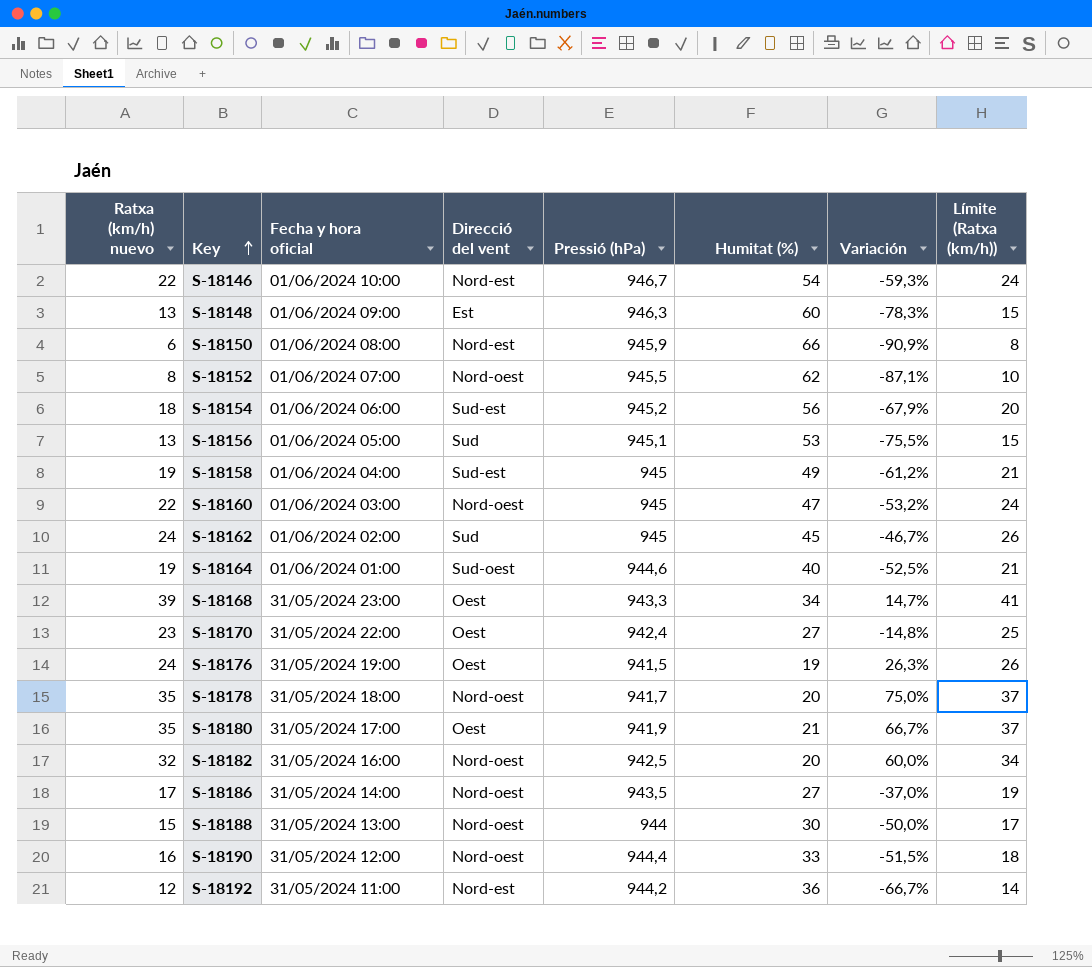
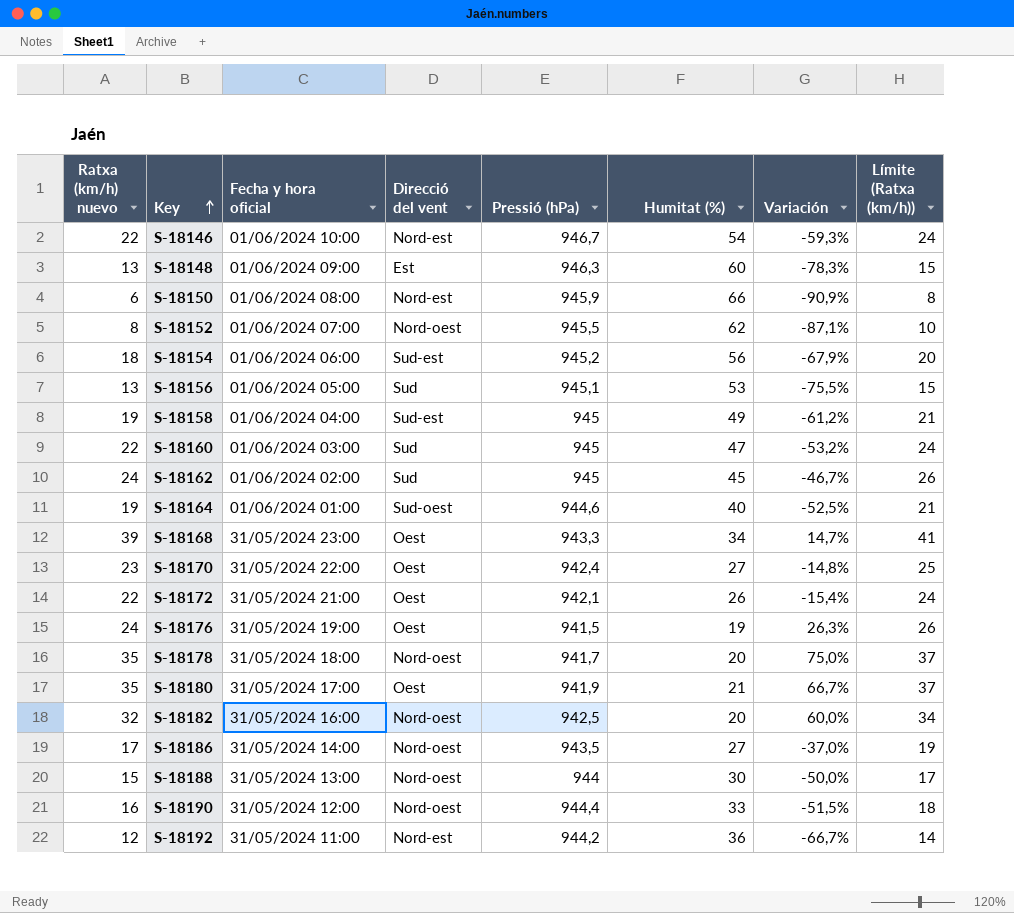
S-18160 | Direcció del vent: Nord-oest -> Sud
row S-18172: none -> 22 | 31/05/2024 21:00 | Oest | 942,1 | 26 | -15,4% | 24

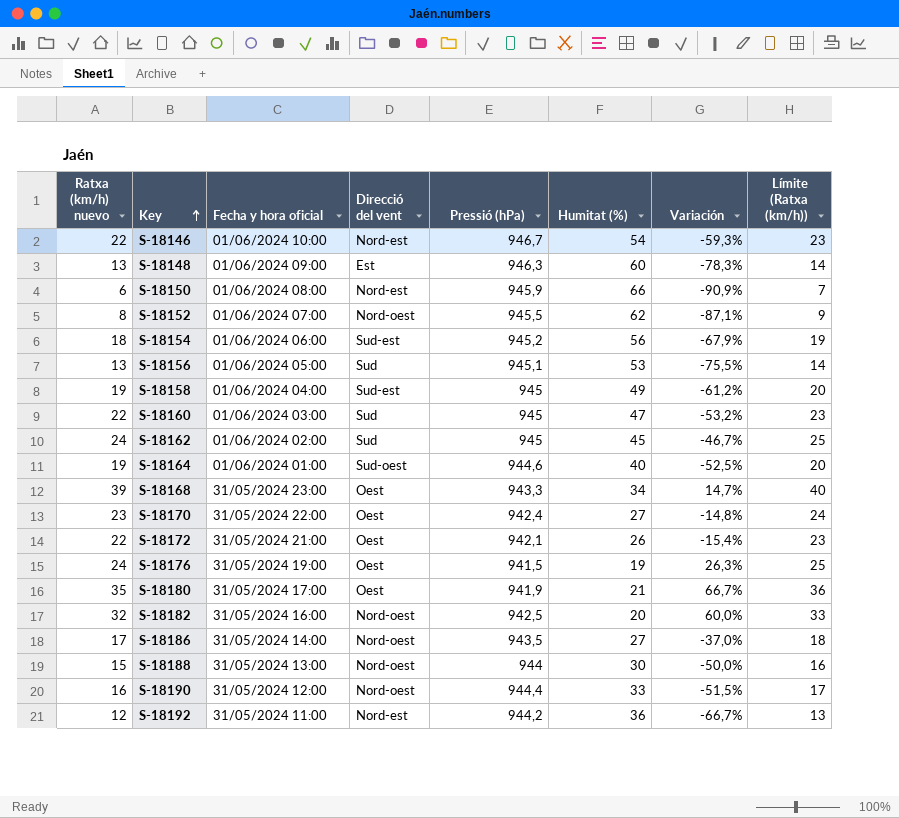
column Límite (Ratxa (km/h)) | formula: [Ratxa (km/h) nuevo] + 2 -> [Ratxa (km/h) nuevo] + 1
row S-18178: 35 | 31/05/2024 18:00 | Nord-oest | 941,7 | 20 | 75,0% | 37 -> none

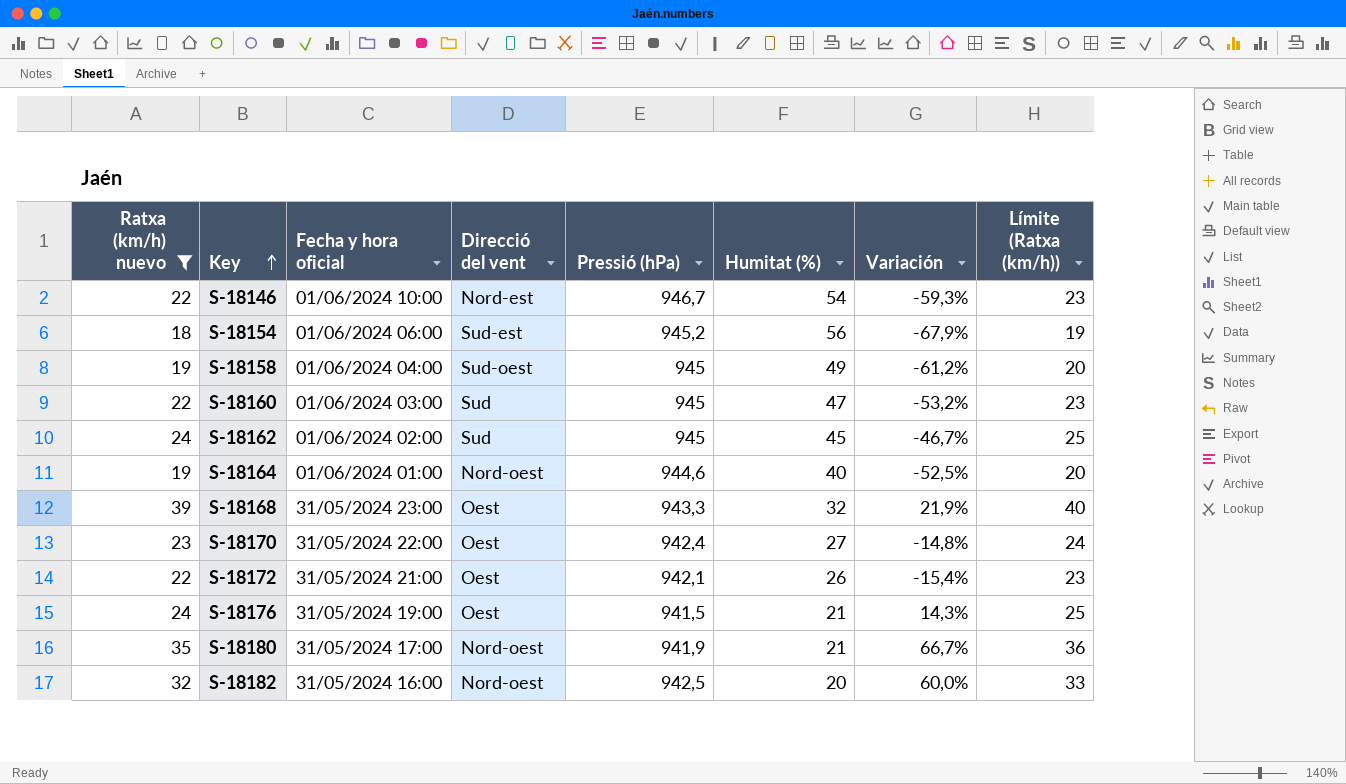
filter: none -> Ratxa (km/h) nuevo >= 18
S-18158 | Direcció del vent: Sud-est -> Sud-oest
S-18164 | Direcció del vent: Sud-oest -> Nord-oest
S-18168 | Humitat (%): 34 -> 32
S-18168 | Variación: 14,7% -> 21,9%
S-18176 | Humitat (%): 19 -> 21
S-18176 | Variación: 26,3% -> 14,3%
S-18180 | Direcció del vent: Oest -> Nord-oest

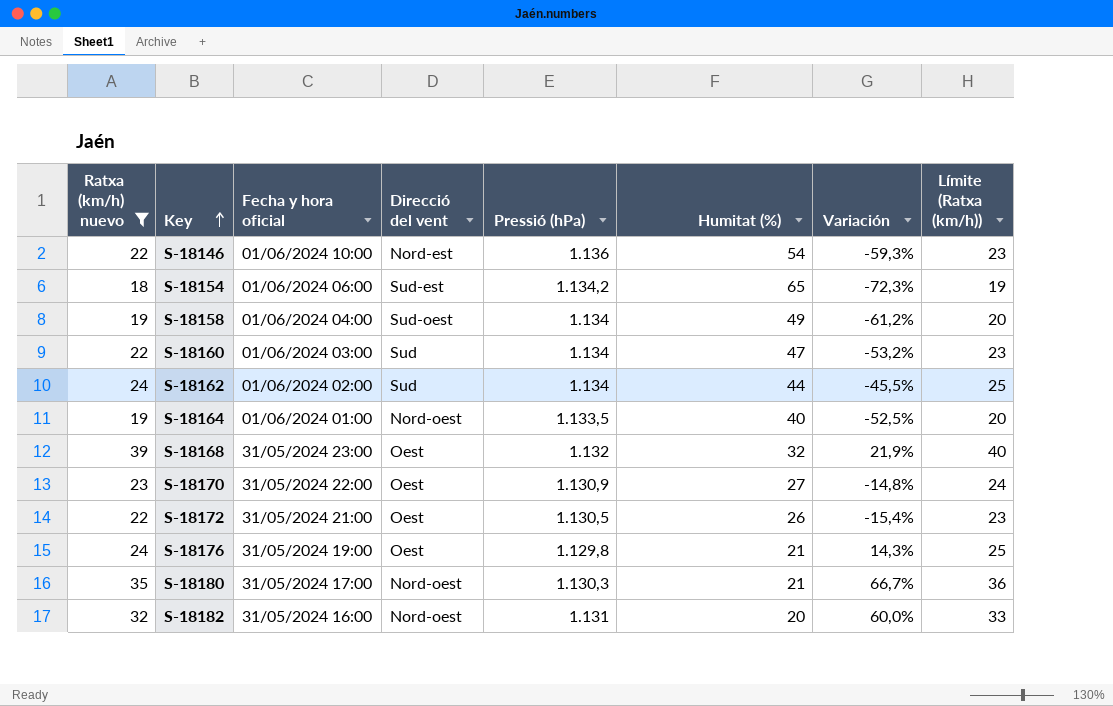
S-18146 | Pressió (hPa): 946,7 -> 1.136
S-18154 | Pressió (hPa): 945,2 -> 1.134,2
S-18154 | Humitat (%): 56 -> 65
S-18154 | Variación: -67,9% -> -72,3%
S-18158 | Pressió (hPa): 945 -> 1.134
S-18160 | Pressió (hPa): 945 -> 1.134
S-18162 | Pressió (hPa): 945 -> 1.134
S-18162 | Humitat (%): 45 -> 44
S-18162 | Variación: -46,7% -> -45,5%
S-18164 | Pressió (hPa): 944,6 -> 1.133,5
S-18168 | Pressió (hPa): 943,3 -> 1.132
S-18170 | Pressió (hPa): 942,4 -> 1.130,9
S-18172 | Pressió (hPa): 942,1 -> 1.130,5
S-18176 | Pressió (hPa): 941,5 -> 1.129,8
S-18180 | Pressió (hPa): 941,9 -> 1.130,3
S-18182 | Pressió (hPa): 942,5 -> 1.131

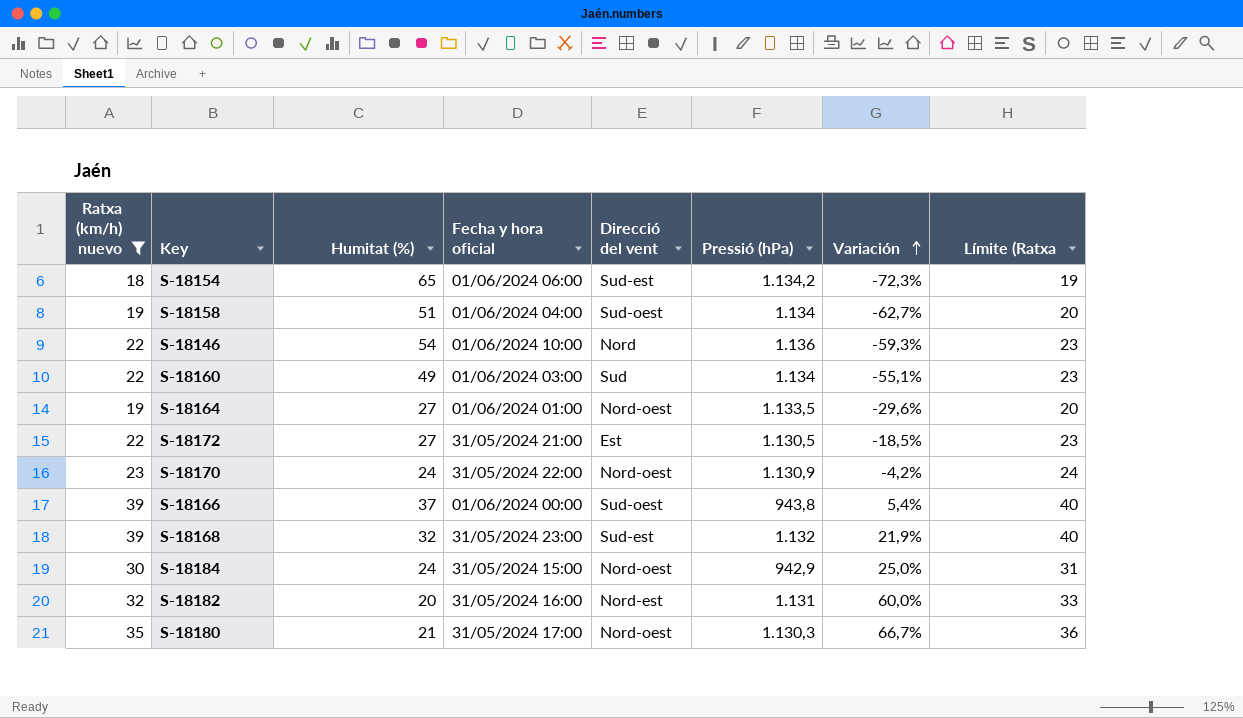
row order: Key ascending -> Variación ascending
column Humitat (%) | position: 6 -> 3
column name: Límite (Ratxa (km/h)) -> Límite (Ratxa
row S-18162: 24 | 01/06/2024 02:00 | Sud | 1.134 | 44 | -45,5% | 25 -> none
row S-18176: 24 | 31/05/2024 19:00 | Oest | 1.129,8 | 21 | 14,3% | 25 -> none
S-18158 | Humitat (%): 49 -> 51
S-18158 | Variación: -61,2% -> -62,7%
S-18146 | Direcció del vent: Nord-est -> Nord
S-18160 | Humitat (%): 47 -> 49
S-18160 | Variación: -53,2% -> -55,1%
S-18164 | Humitat (%): 40 -> 27
S-18164 | Variación: -52,5% -> -29,6%
S-18172 | Humitat (%): 26 -> 27
S-18172 | Direcció del vent: Oest -> Est
S-18172 | Variación: -15,4% -> -18,5%
S-18170 | Humitat (%): 27 -> 24
S-18170 | Direcció del vent: Oest -> Nord-oest
S-18170 | Variación: -14,8% -> -4,2%
row S-18166: none -> 39 | 37 | 01/06/2024 00:00 | Sud-oest | 943,8 | 5,4% | 40
S-18168 | Direcció del vent: Oest -> Sud-est
row S-18184: none -> 30 | 24 | 31/05/2024 15:00 | Nord-oest | 942,9 | 25,0% | 31
S-18182 | Direcció del vent: Nord-oest -> Nord-est

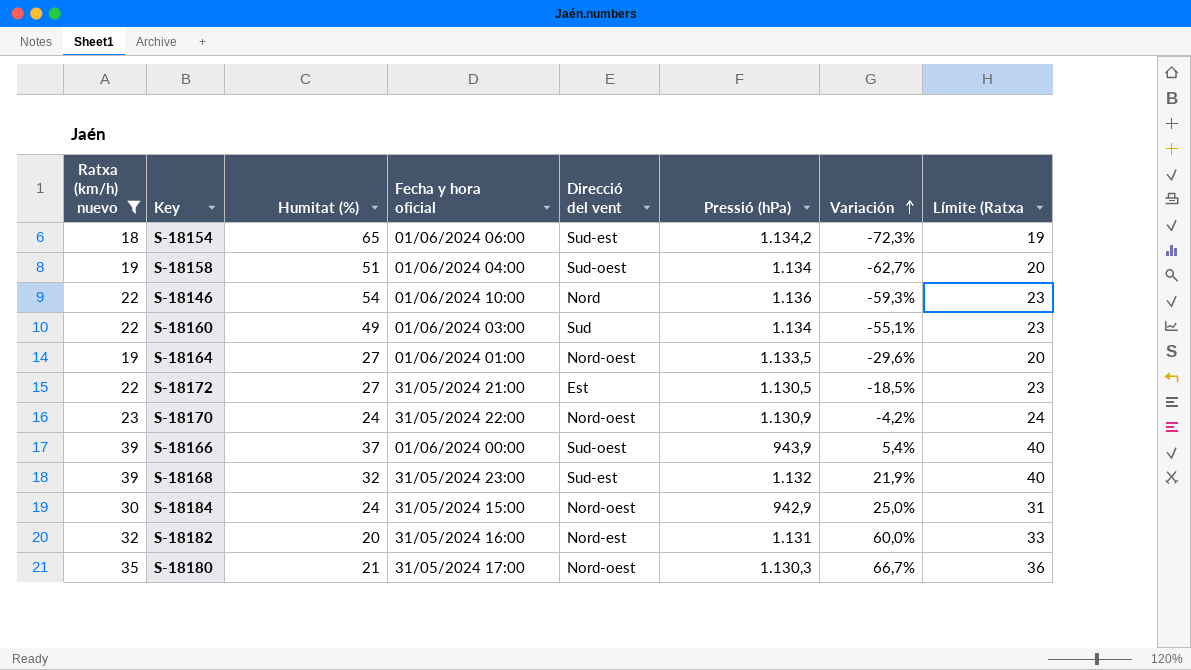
S-18166 | Pressió (hPa): 943,8 -> 943,9

